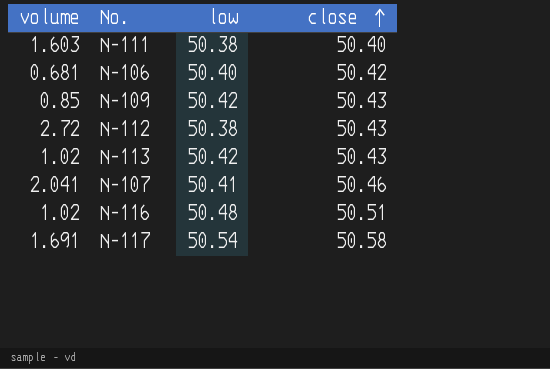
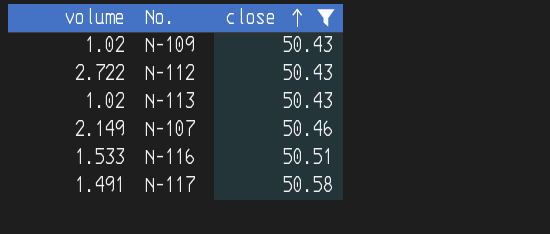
filter: none -> close >= 50.43
column low | position: 3 -> none
N-109 | volume: 0.85 -> 1.02
N-112 | volume: 2.72 -> 2.722
N-107 | volume: 2.041 -> 2.149
N-116 | volume: 1.02 -> 1.533
N-117 | volume: 1.691 -> 1.491

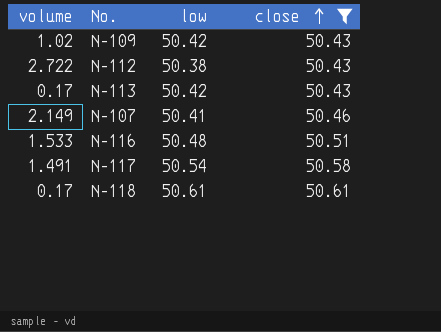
column low | position: none -> 3
N-113 | volume: 1.02 -> 0.17
row N-118: none -> 0.17 | 50.61 | 50.61

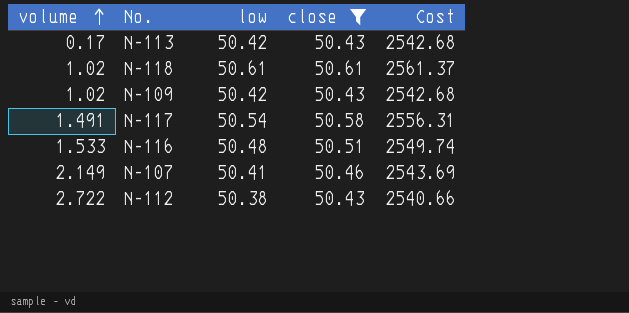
row order: close ascending -> volume ascending
column Cost | formula: none -> [low] * [close]
N-118 | volume: 0.17 -> 1.02

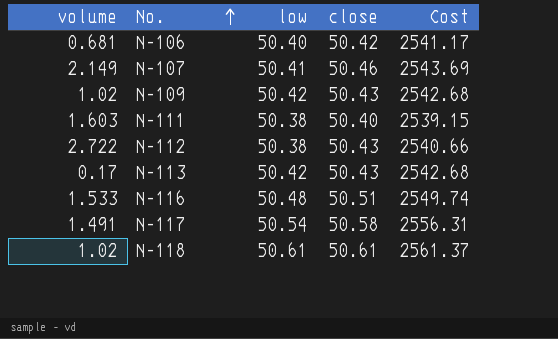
filter: close >= 50.43 -> none
row order: volume ascending -> No. ascending

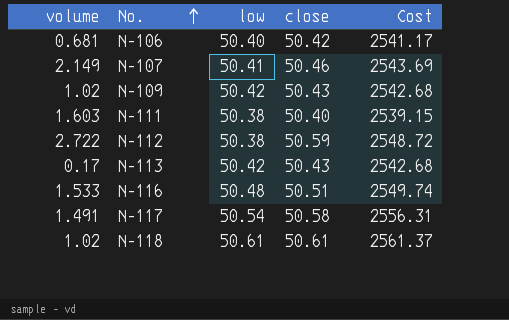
N-112 | close: 50.43 -> 50.59
N-112 | Cost: 2540.66 -> 2548.72

